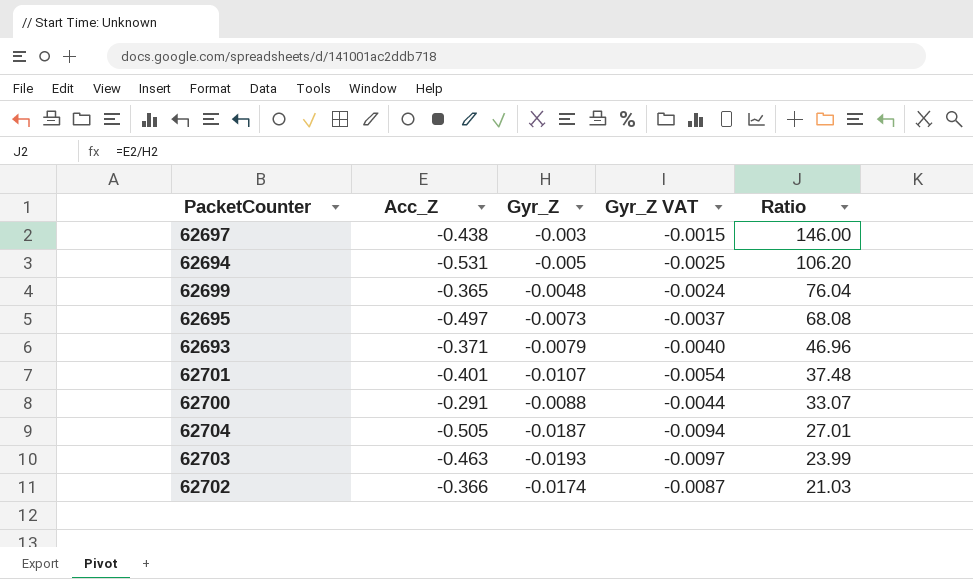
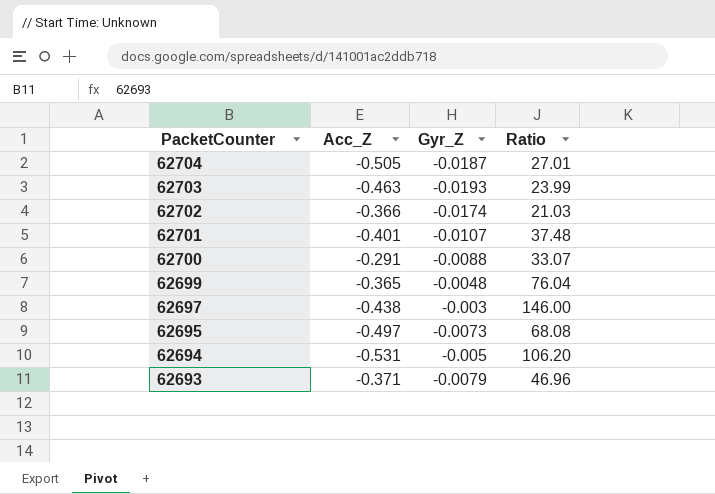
row order: Ratio descending -> PacketCounter descending
column Gyr_Z VAT | formula: [Gyr_Z] * 0.5 -> none

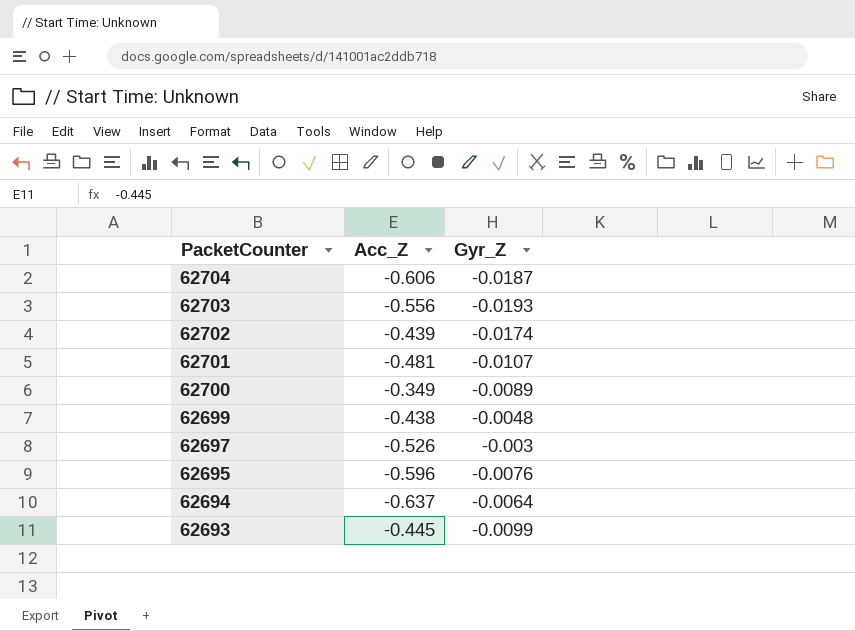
column Ratio | formula: [Acc_Z] / [Gyr_Z] -> none
62704 | Acc_Z: -0.505 -> -0.606
62703 | Acc_Z: -0.463 -> -0.556
62702 | Acc_Z: -0.366 -> -0.439
62701 | Acc_Z: -0.401 -> -0.481
62700 | Acc_Z: -0.291 -> -0.349
62700 | Gyr_Z: -0.0088 -> -0.0089
62699 | Acc_Z: -0.365 -> -0.438
62697 | Acc_Z: -0.438 -> -0.526
62695 | Acc_Z: -0.497 -> -0.596
62695 | Gyr_Z: -0.0073 -> -0.0076
62694 | Acc_Z: -0.531 -> -0.637
62694 | Gyr_Z: -0.005 -> -0.0064
62693 | Acc_Z: -0.371 -> -0.445
62693 | Gyr_Z: -0.0079 -> -0.0099

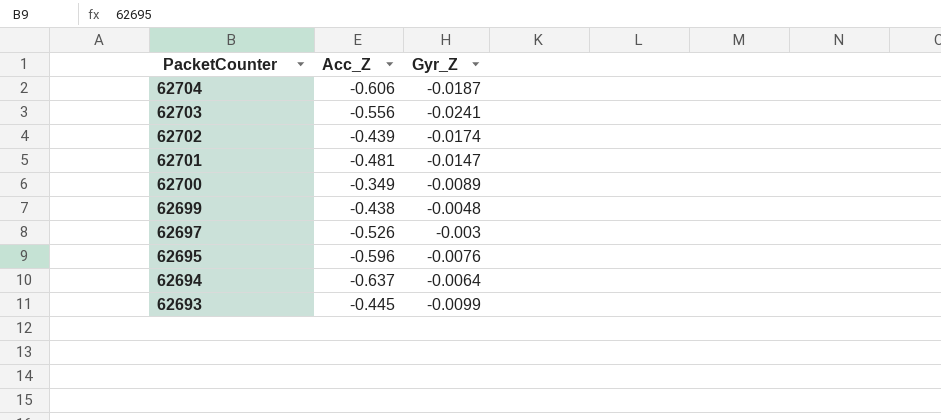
62703 | Gyr_Z: -0.0193 -> -0.0241
62701 | Gyr_Z: -0.0107 -> -0.0147

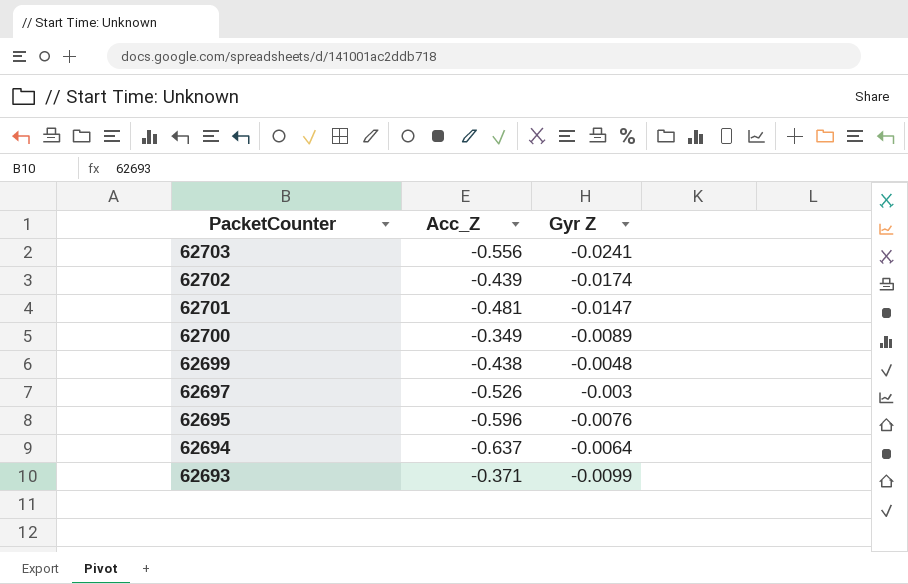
column name: Gyr_Z -> Gyr Z
row 62704: -0.606 | -0.0187 -> none
62693 | Acc_Z: -0.445 -> -0.371

